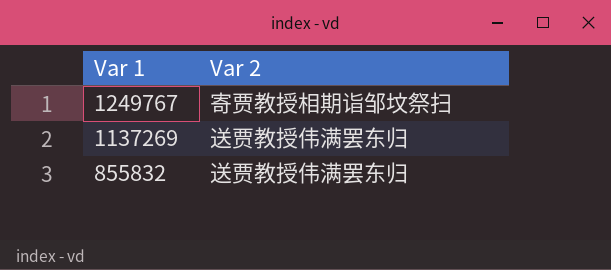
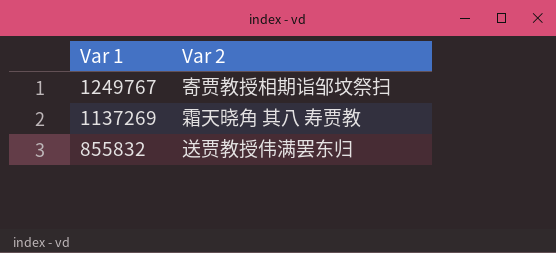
1137269 | Var 2: 送贾教授伟满罢东归 -> 霜天晓角 其八 寿贾教

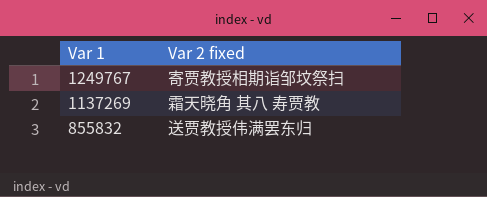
column name: Var 2 -> Var 2 fixed

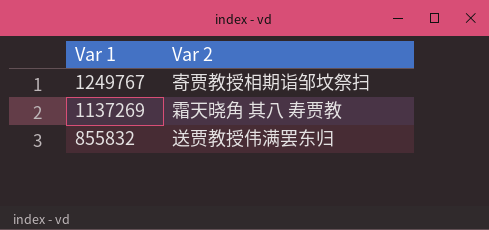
column name: Var 2 fixed -> Var 2

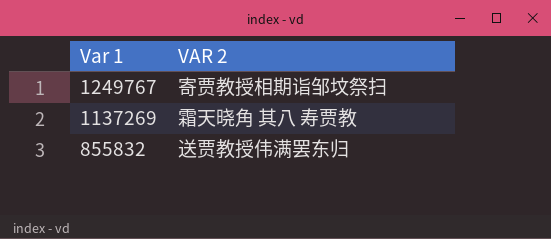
column name: Var 2 -> VAR 2

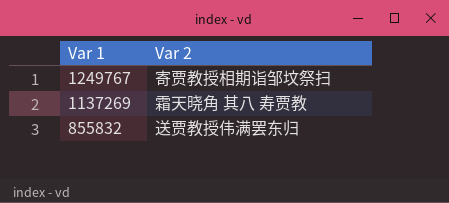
column name: VAR 2 -> Var 2

